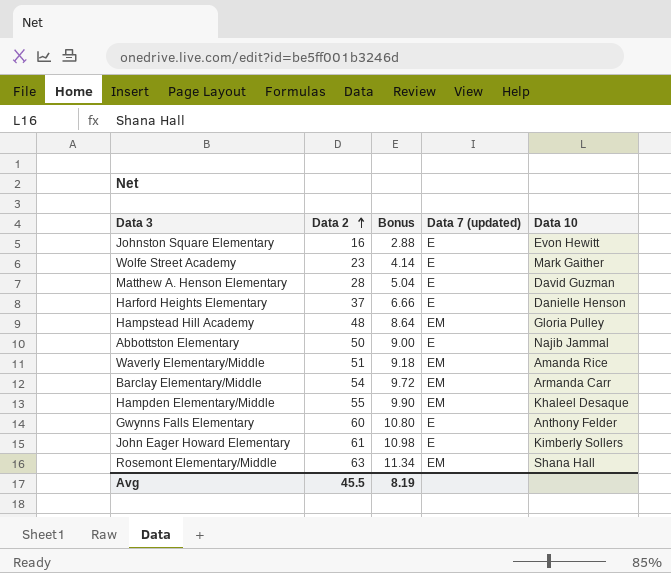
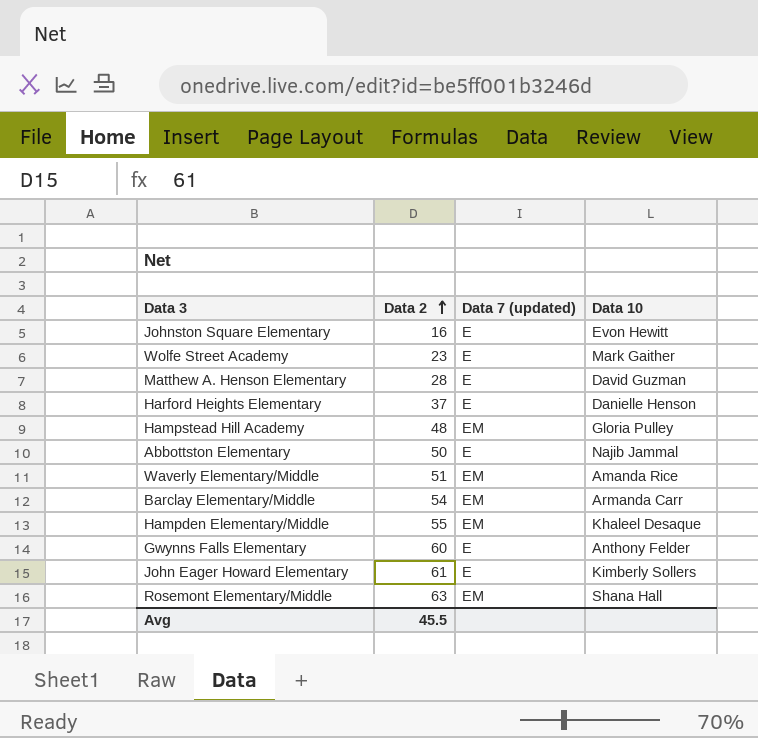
column Bonus | formula: [Data 2] * 0.18 -> none

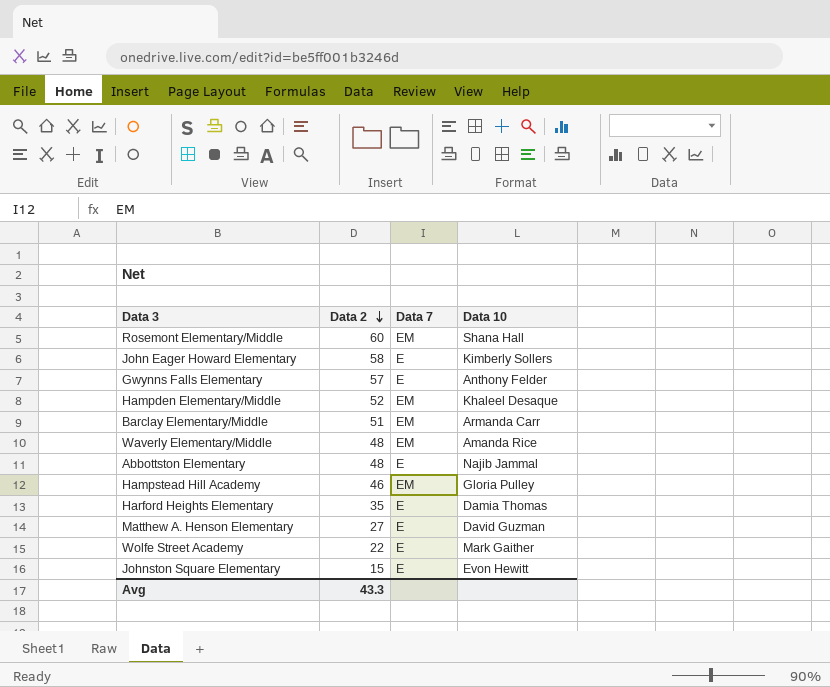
row order: Data 2 ascending -> Data 2 descending
column name: Data 7 (updated) -> Data 7
Rosemont Elementary/Middle | Data 2: 63 -> 60
John Eager Howard Elementary | Data 2: 61 -> 58
Gwynns Falls Elementary | Data 2: 60 -> 57
Hampden Elementary/Middle | Data 2: 55 -> 52
Barclay Elementary/Middle | Data 2: 54 -> 51
Waverly Elementary/Middle | Data 2: 51 -> 48
Abbottston Elementary | Data 2: 50 -> 48
Hampstead Hill Academy | Data 2: 48 -> 46
Harford Heights Elementary | Data 2: 37 -> 35
Harford Heights Elementary | Data 10: Danielle Henson -> Damia Thomas
Matthew A. Henson Elementary | Data 2: 28 -> 27
Wolfe Street Academy | Data 2: 23 -> 22
Johnston Square Elementary | Data 2: 16 -> 15
Avg | Data 2: 45.5 -> 43.3

